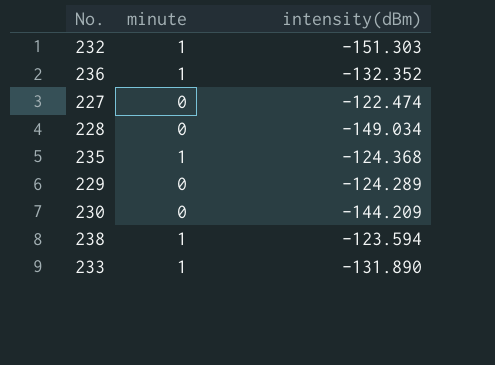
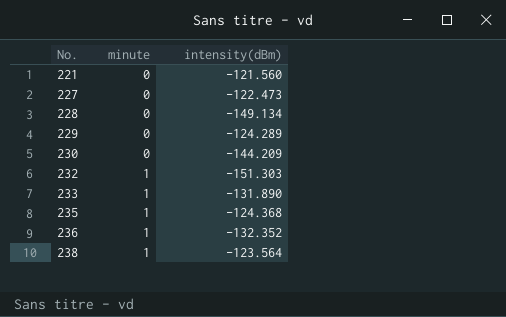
row order: none -> No. ascending
row 221: none -> 0 | -121.560
227 | intensity(dBm): -122.474 -> -122.473
228 | intensity(dBm): -149.034 -> -149.134
238 | intensity(dBm): -123.594 -> -123.564

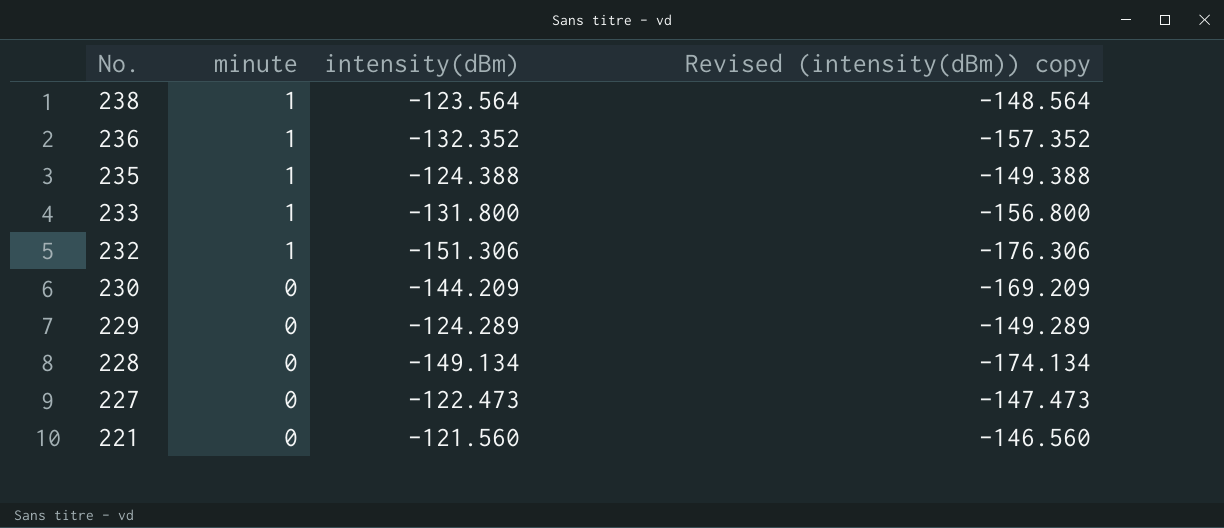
row order: No. ascending -> No. descending
column Revised (intensity(dBm)) copy | formula: none -> [intensity(dBm)] - 25
235 | intensity(dBm): -124.368 -> -124.388
233 | intensity(dBm): -131.890 -> -131.800
232 | intensity(dBm): -151.303 -> -151.306

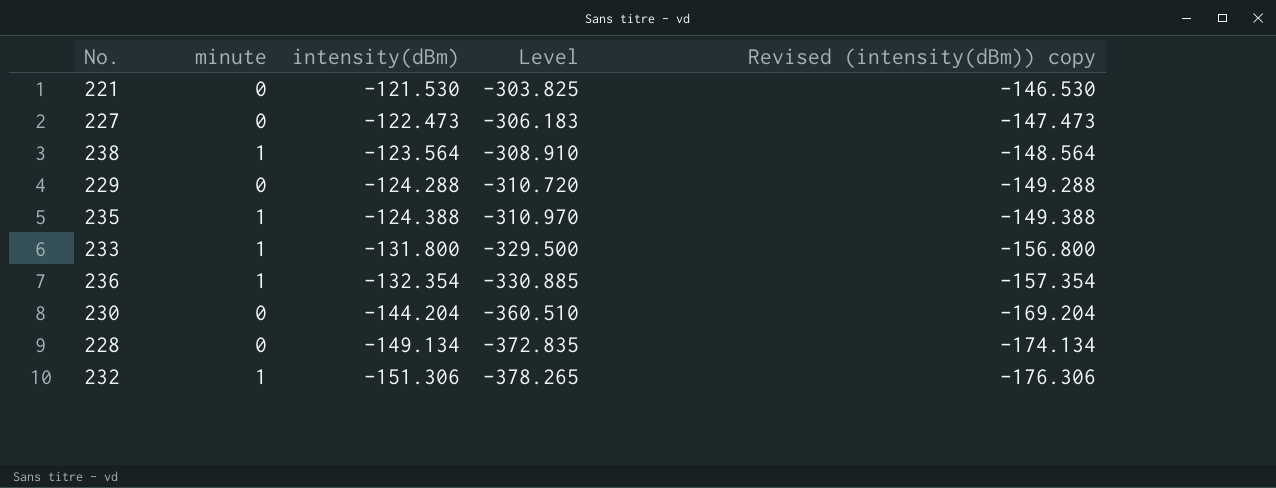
row order: No. descending -> intensity(dBm) descending
column Level | formula: none -> [intensity(dBm)] * 2.5
221 | intensity(dBm): -121.560 -> -121.530
221 | Revised (intensity(dBm)) copy: -146.560 -> -146.530
229 | intensity(dBm): -124.289 -> -124.288
229 | Revised (intensity(dBm)) copy: -149.289 -> -149.288
236 | intensity(dBm): -132.352 -> -132.354
236 | Revised (intensity(dBm)) copy: -157.352 -> -157.354
230 | intensity(dBm): -144.209 -> -144.204
230 | Revised (intensity(dBm)) copy: -169.209 -> -169.204

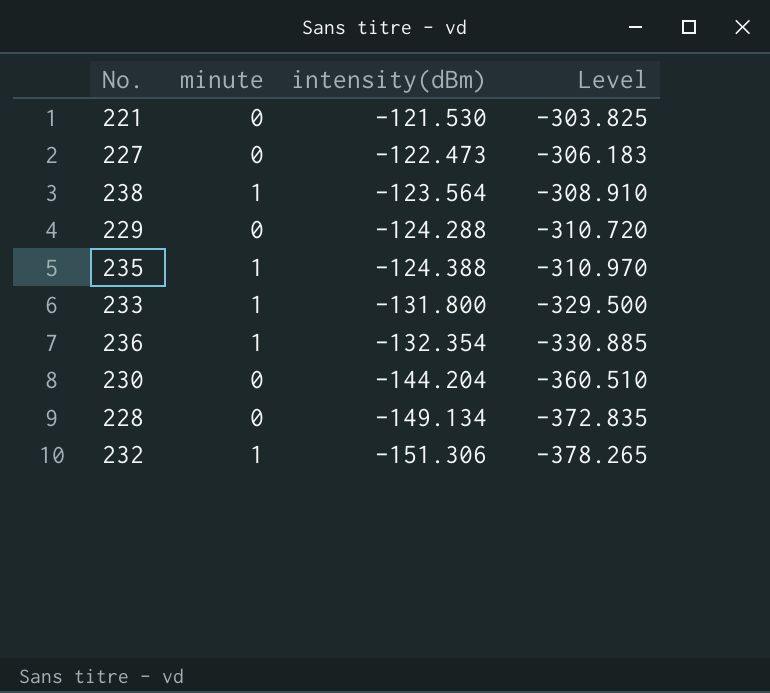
column Revised (intensity(dBm)) copy | formula: [intensity(dBm)] - 25 -> none

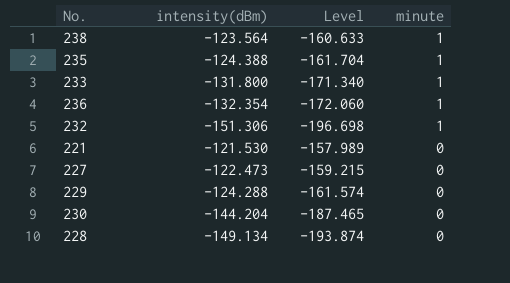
row order: intensity(dBm) descending -> minute descending
column Level | formula: [intensity(dBm)] * 2.5 -> [intensity(dBm)] * 1.3
column minute | position: 2 -> 4

